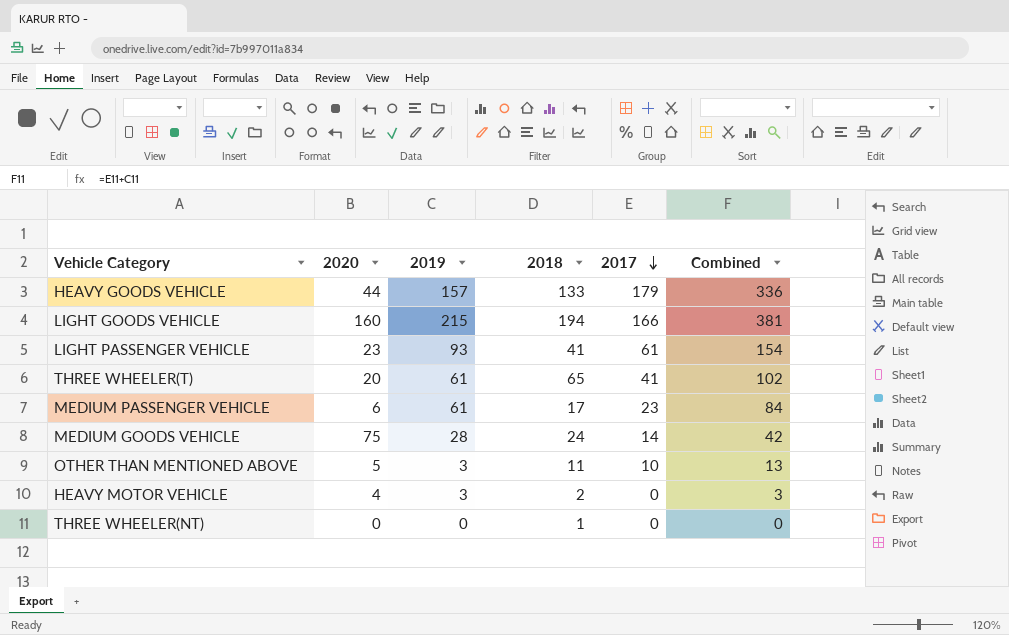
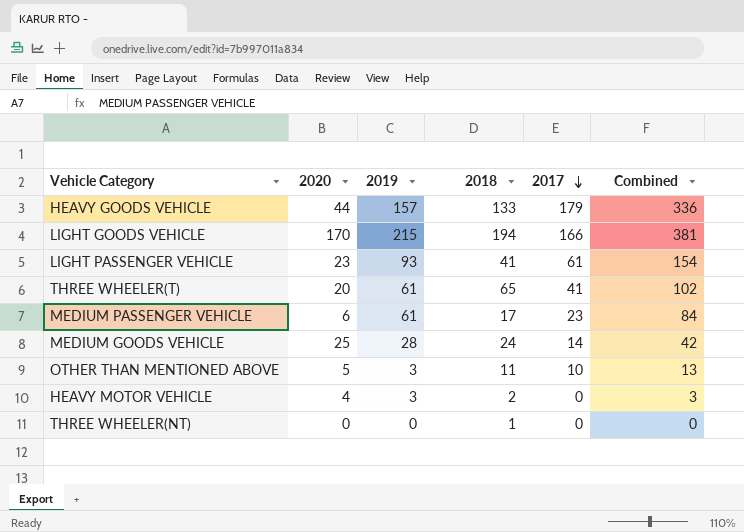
LIGHT GOODS VEHICLE | 2020: 160 -> 170
MEDIUM GOODS VEHICLE | 2020: 75 -> 25

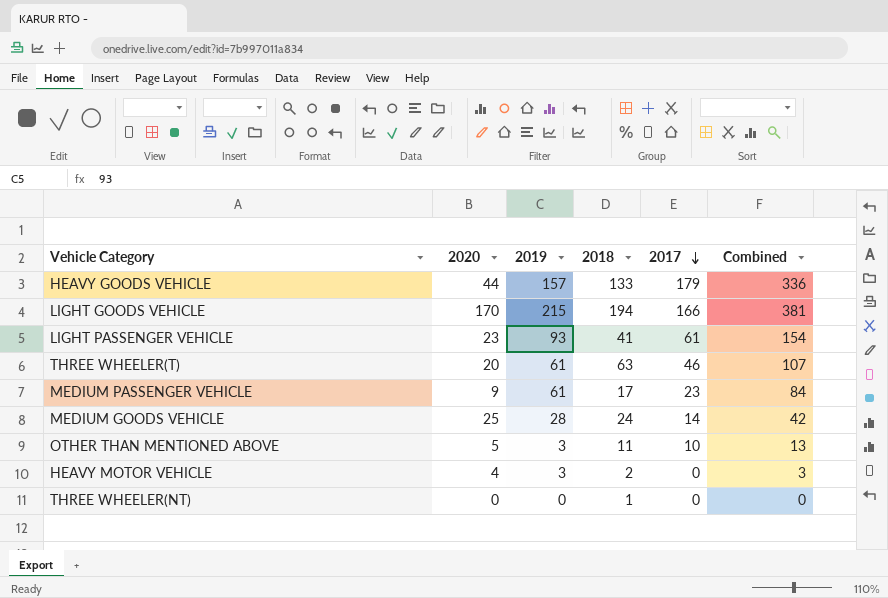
THREE WHEELER(T) | 2018: 65 -> 63
THREE WHEELER(T) | 2017: 41 -> 46
THREE WHEELER(T) | Combined: 102 -> 107
MEDIUM PASSENGER VEHICLE | 2020: 6 -> 9

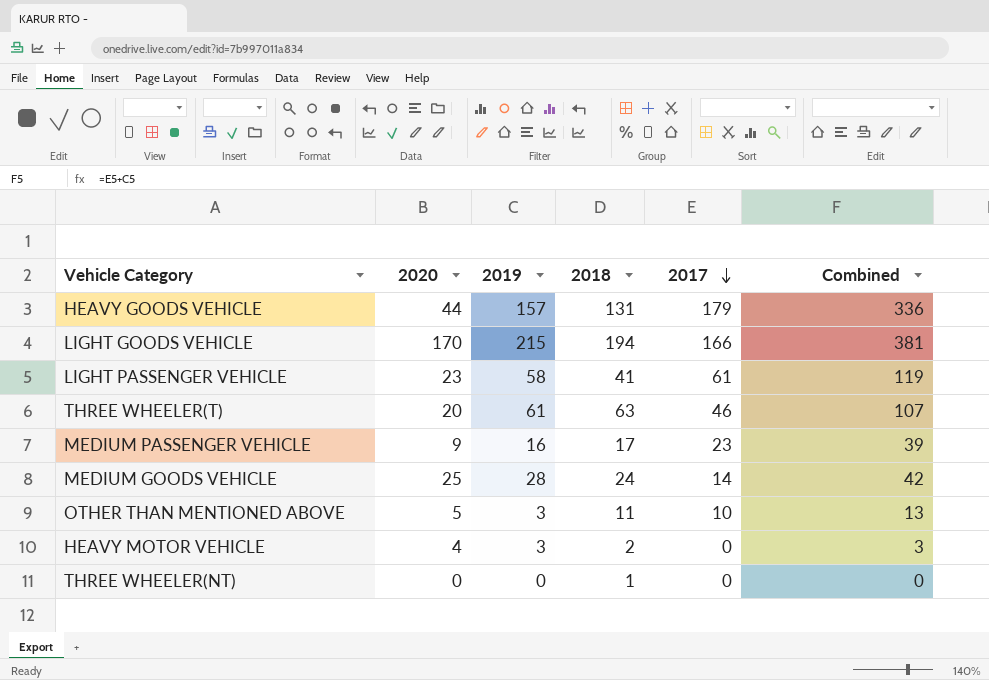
HEAVY GOODS VEHICLE | 2018: 133 -> 131
LIGHT PASSENGER VEHICLE | 2019: 93 -> 58
LIGHT PASSENGER VEHICLE | Combined: 154 -> 119
MEDIUM PASSENGER VEHICLE | 2019: 61 -> 16
MEDIUM PASSENGER VEHICLE | Combined: 84 -> 39

